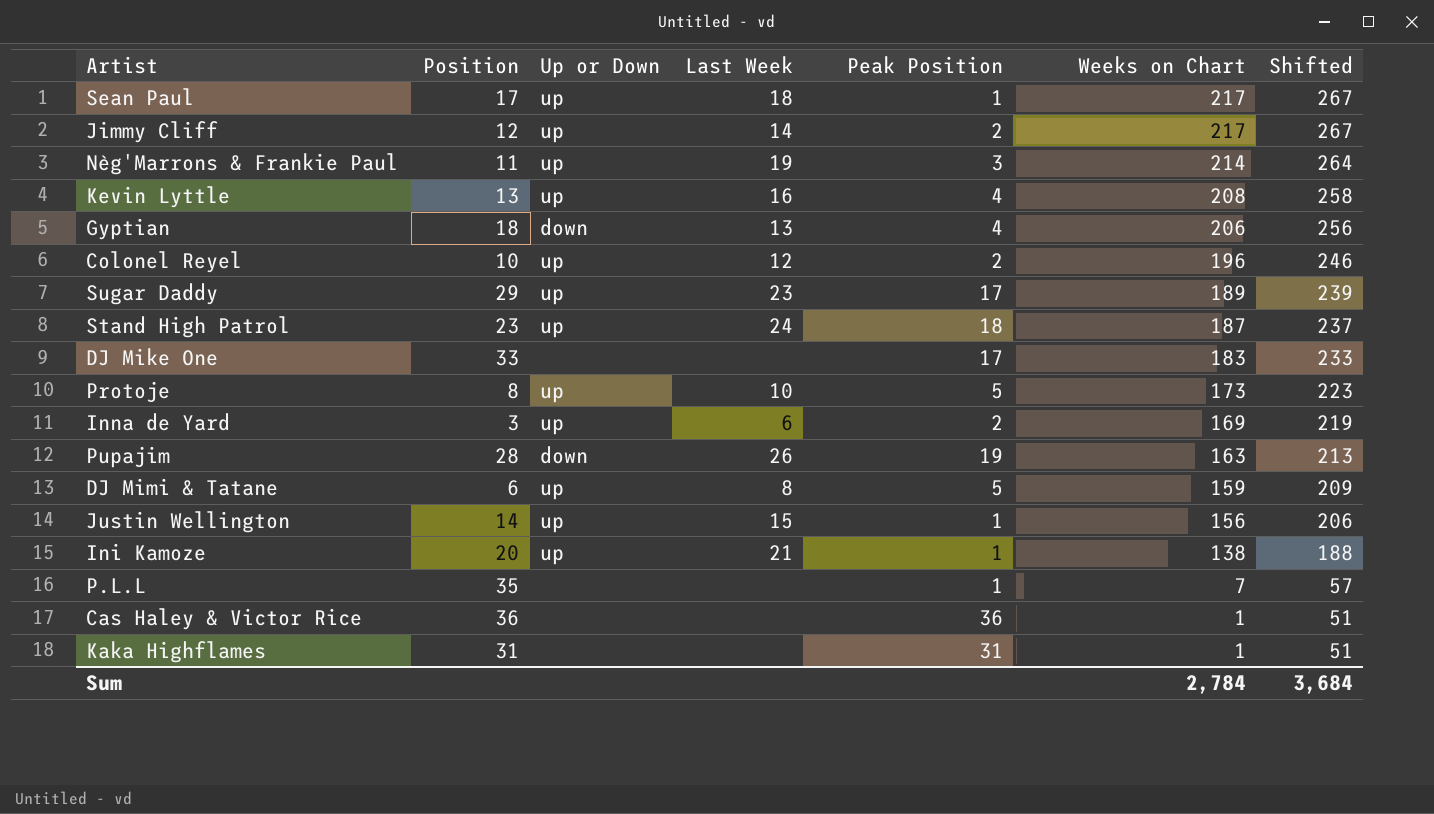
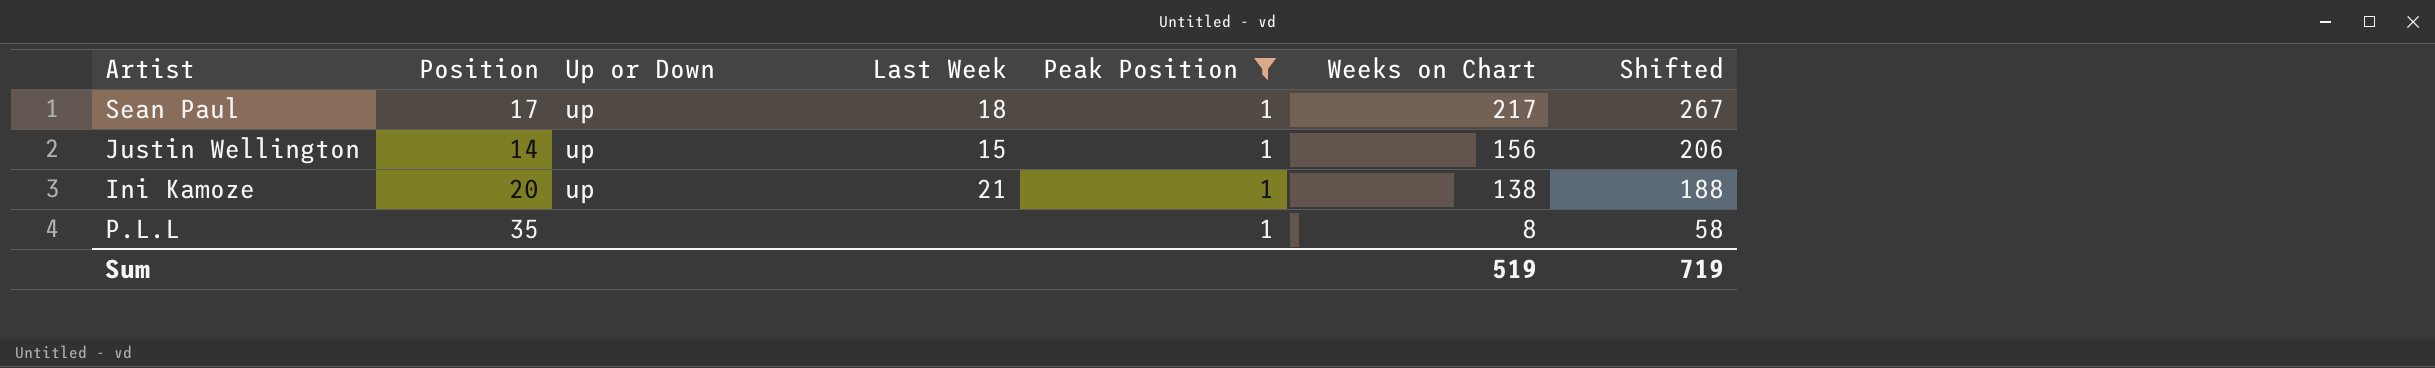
filter: none -> Peak Position = 1
P.L.L | Weeks on Chart: 7 -> 8
P.L.L | Shifted: 57 -> 58
Sum | Weeks on Chart: 2,784 -> 519
Sum | Shifted: 3,684 -> 719

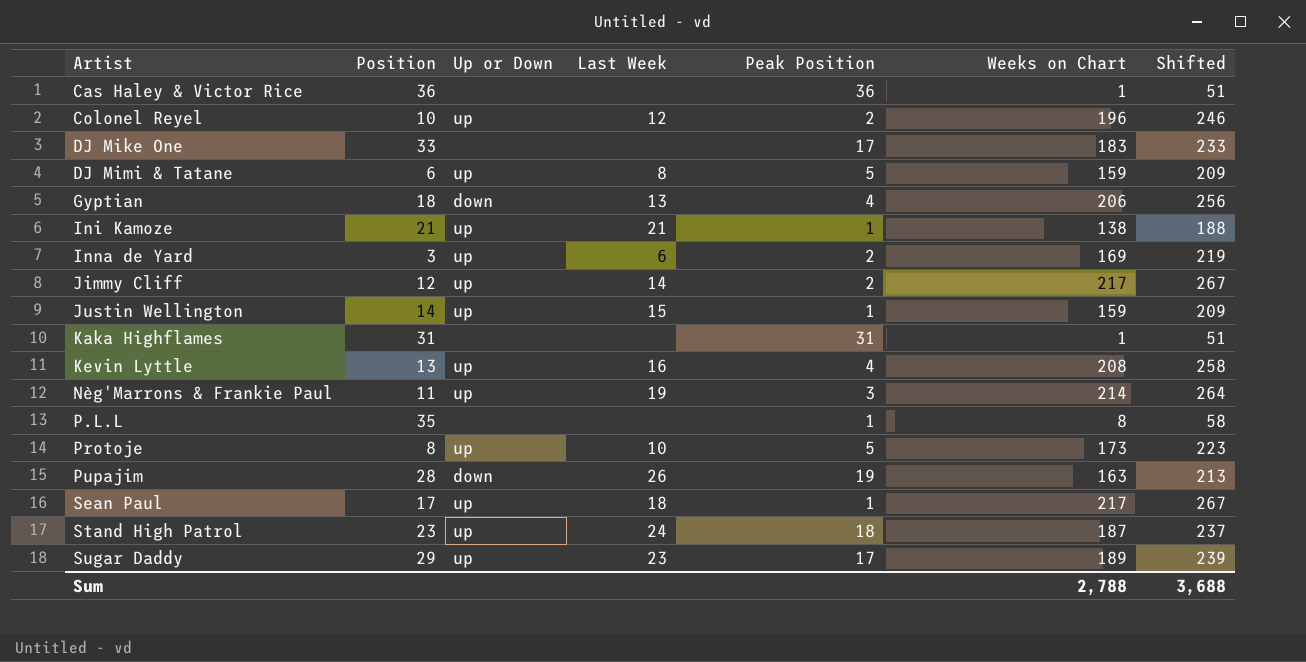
filter: Peak Position = 1 -> none
row order: Weeks on Chart descending -> Artist ascending
Ini Kamoze | Position: 20 -> 21
Justin Wellington | Weeks on Chart: 156 -> 159
Justin Wellington | Shifted: 206 -> 209
Sum | Weeks on Chart: 519 -> 2,788
Sum | Shifted: 719 -> 3,688

